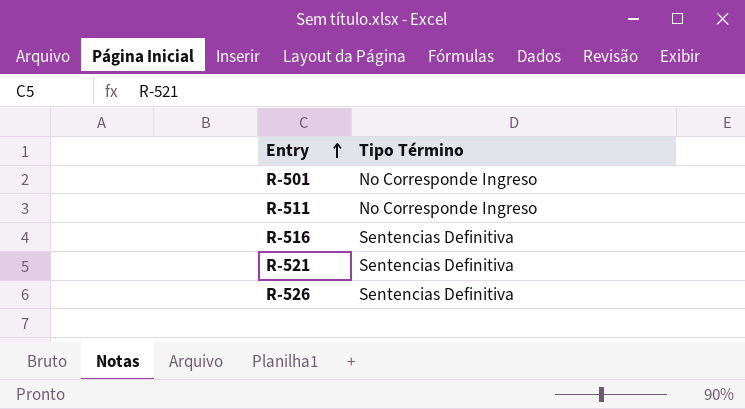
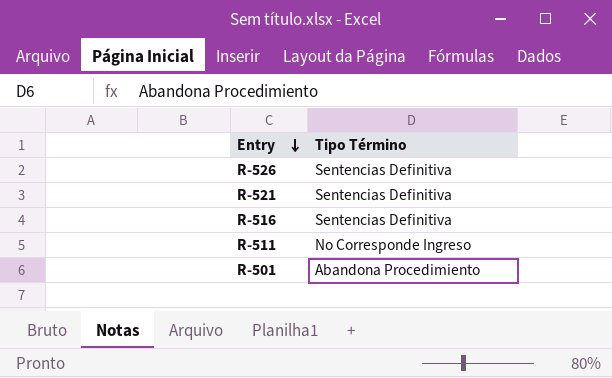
row order: Entry ascending -> Entry descending
R-501 | Tipo Término: No Corresponde Ingreso -> Abandona Procedimiento

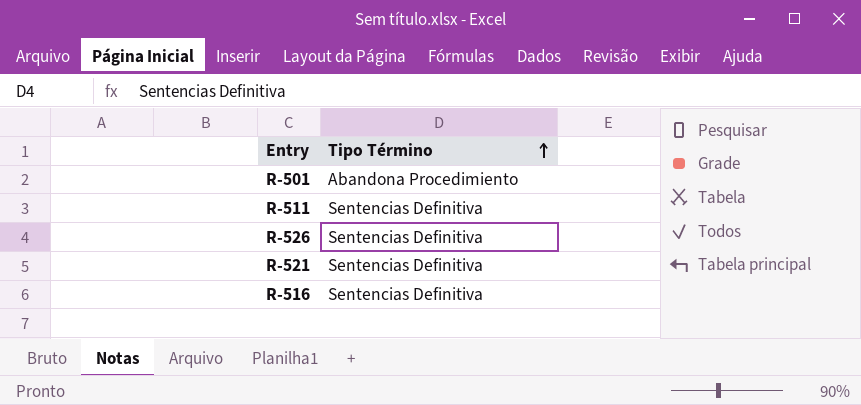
row order: Entry descending -> Tipo Término ascending
R-511 | Tipo Término: No Corresponde Ingreso -> Sentencias Definitiva

